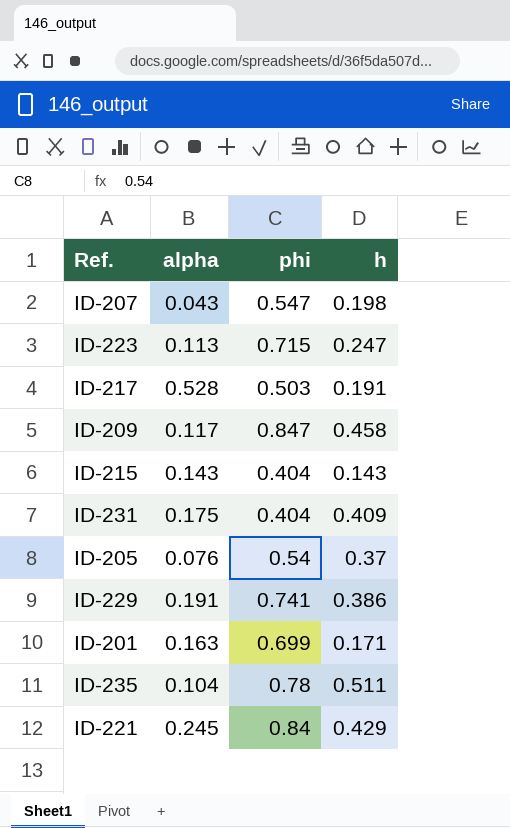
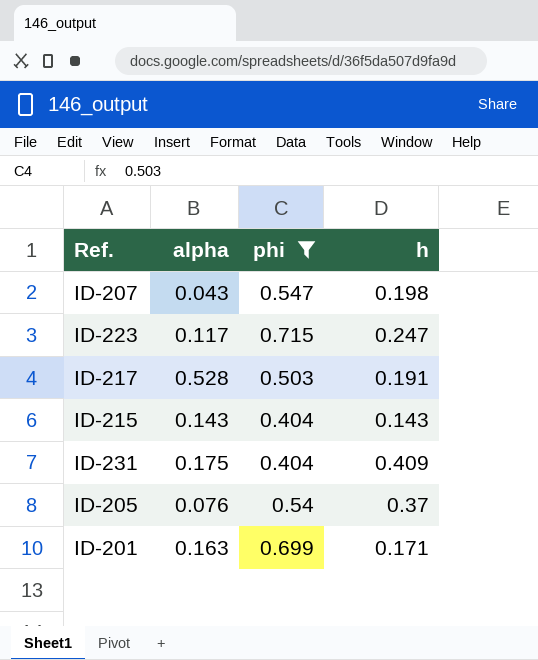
filter: none -> phi <= 0.715
ID-223 | alpha: 0.113 -> 0.117

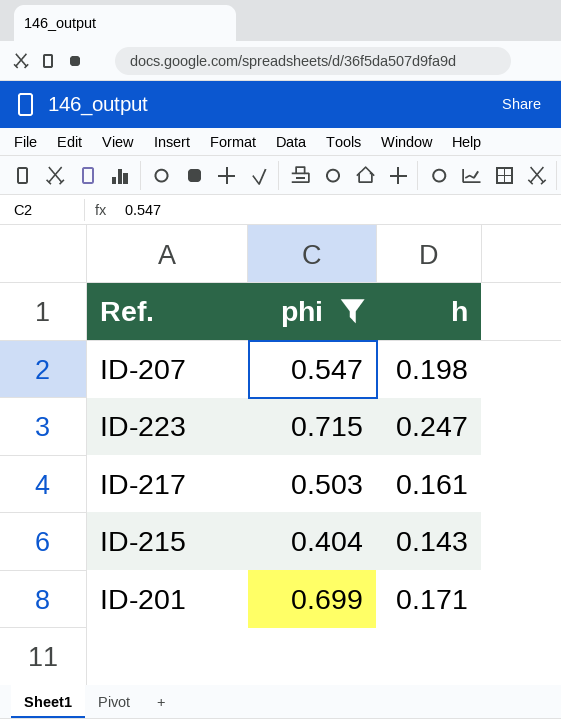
column alpha | position: 2 -> none
row ID-231: 0.175 | 0.404 | 0.409 -> none
row ID-205: 0.076 | 0.54 | 0.37 -> none
ID-217 | h: 0.191 -> 0.161

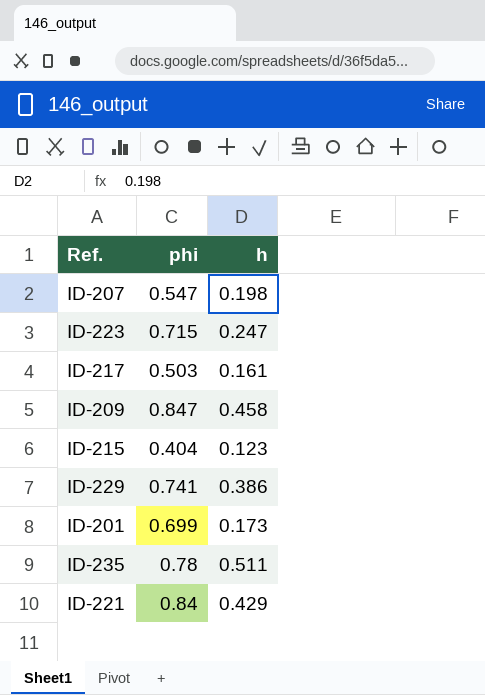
filter: phi <= 0.715 -> none
ID-215 | h: 0.143 -> 0.123
ID-201 | h: 0.171 -> 0.173

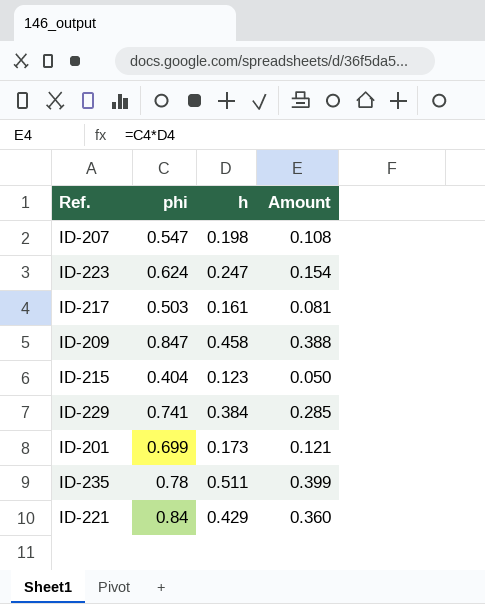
column Amount | formula: none -> [phi] * [h]
ID-223 | phi: 0.715 -> 0.624
ID-229 | h: 0.386 -> 0.384

